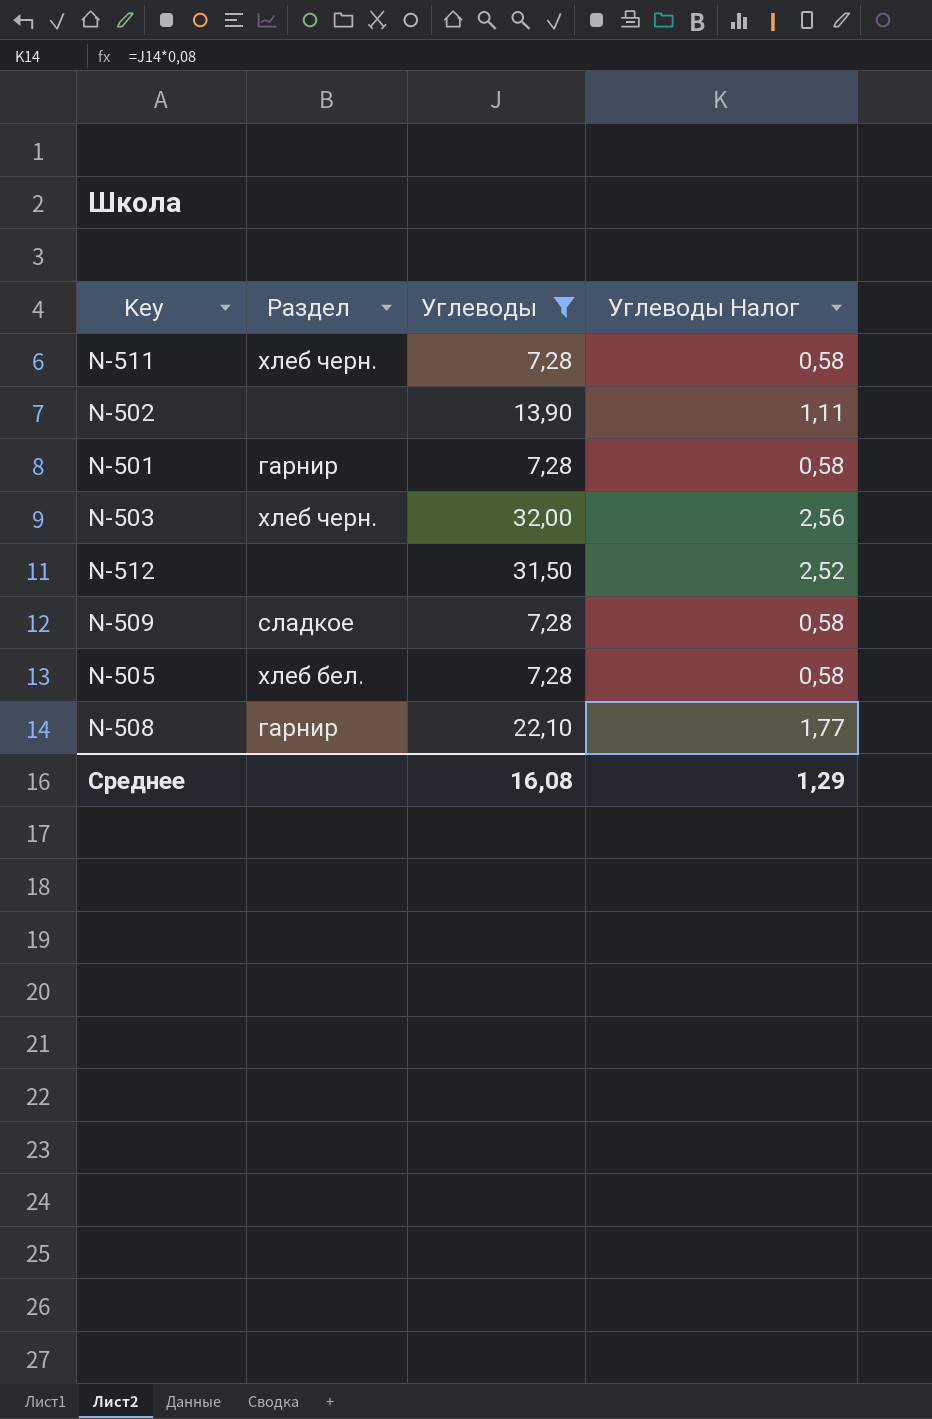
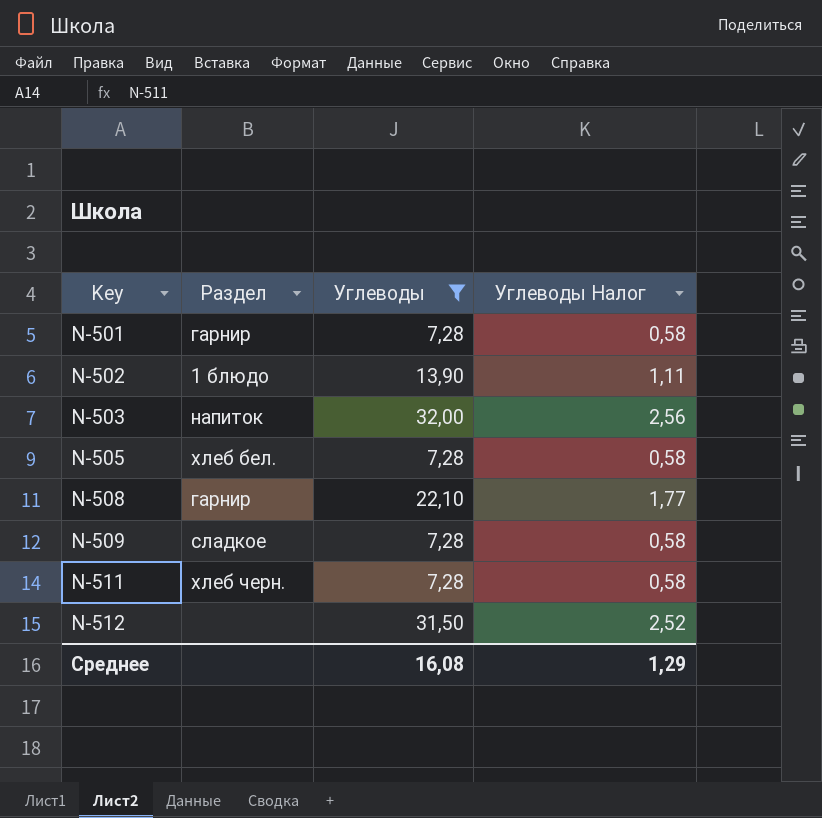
row order: none -> Key ascending
N-502 | Раздел: none -> 1 блюдо
N-503 | Раздел: хлеб черн. -> напиток

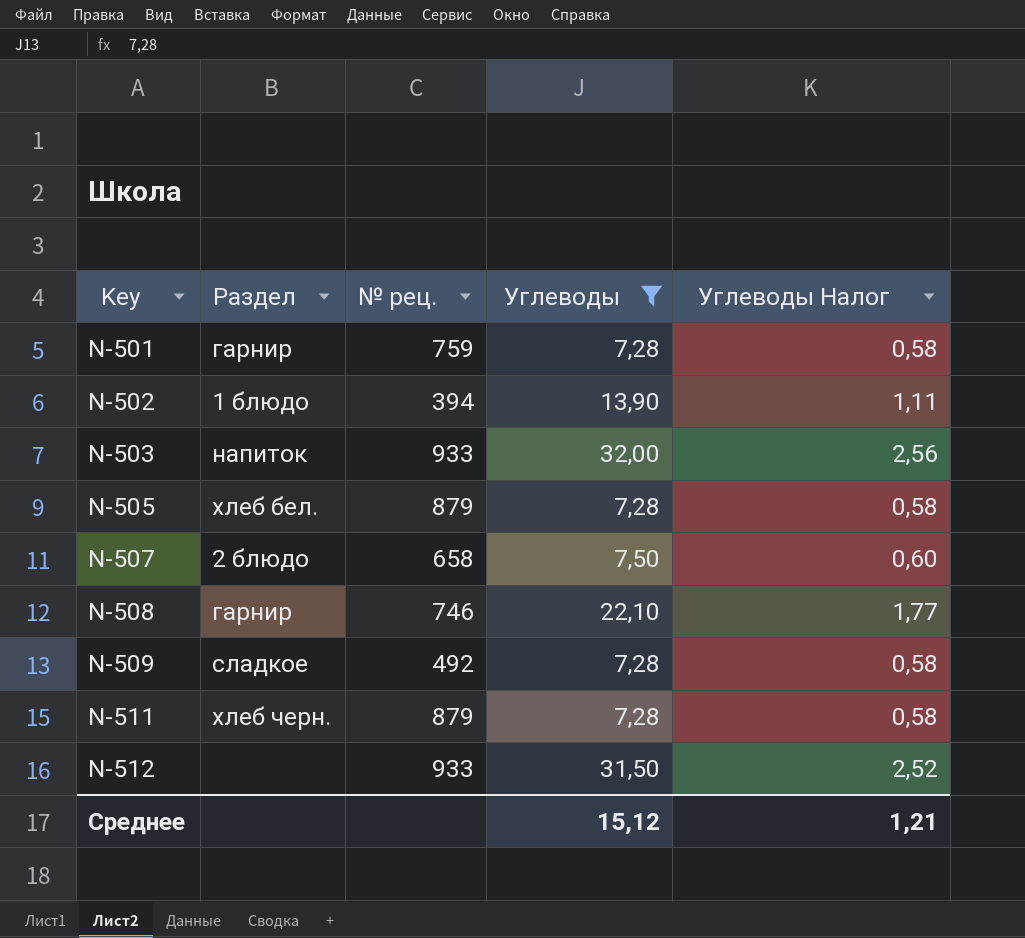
column № рец. | position: none -> 3
row N-507: none -> 2 блюдо | 658 | 7,50 | 0,60
Среднее | Углеводы: 16,08 -> 15,12
Среднее | Углеводы Налог: 1,29 -> 1,21

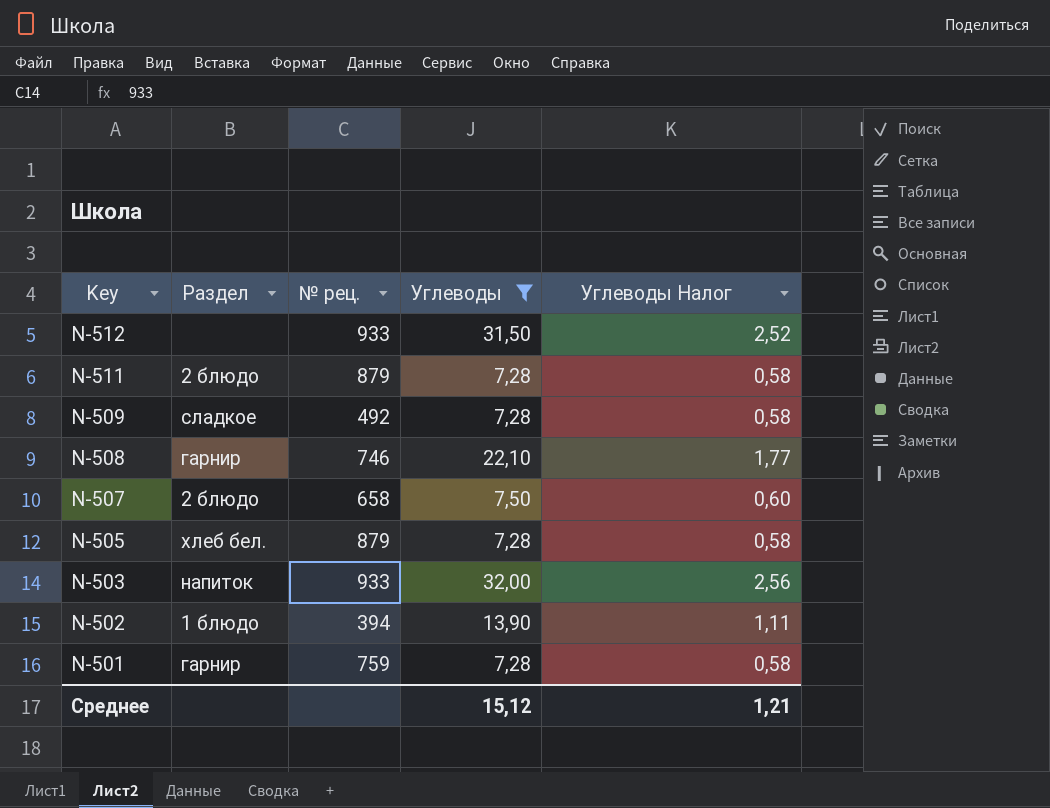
row order: Key ascending -> Key descending
N-511 | Раздел: хлеб черн. -> 2 блюдо

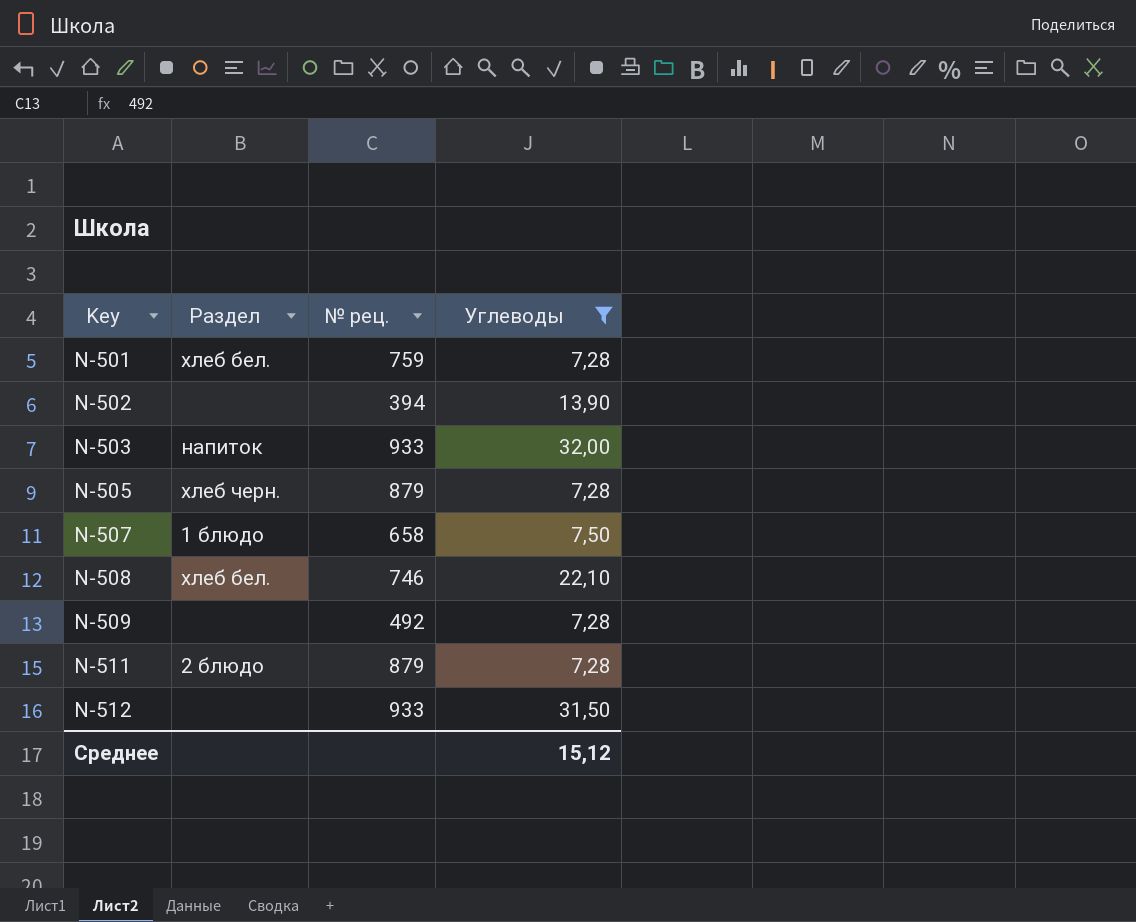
row order: Key descending -> Key ascending
column Углеводы Налог | formula: [Углеводы] * 0,08 -> none
N-501 | Раздел: гарнир -> хлеб бел.
N-502 | Раздел: 1 блюдо -> none
N-505 | Раздел: хлеб бел. -> хлеб черн.
N-507 | Раздел: 2 блюдо -> 1 блюдо
N-508 | Раздел: гарнир -> хлеб бел.
N-509 | Раздел: сладкое -> none

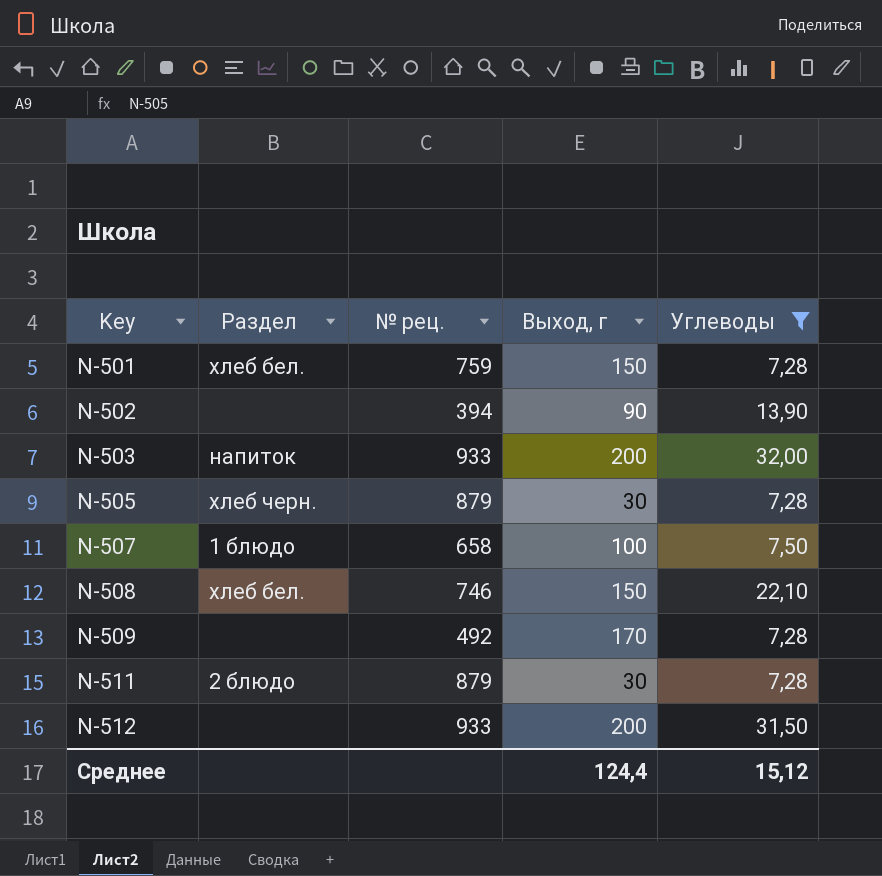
column Выход, г | position: none -> 4

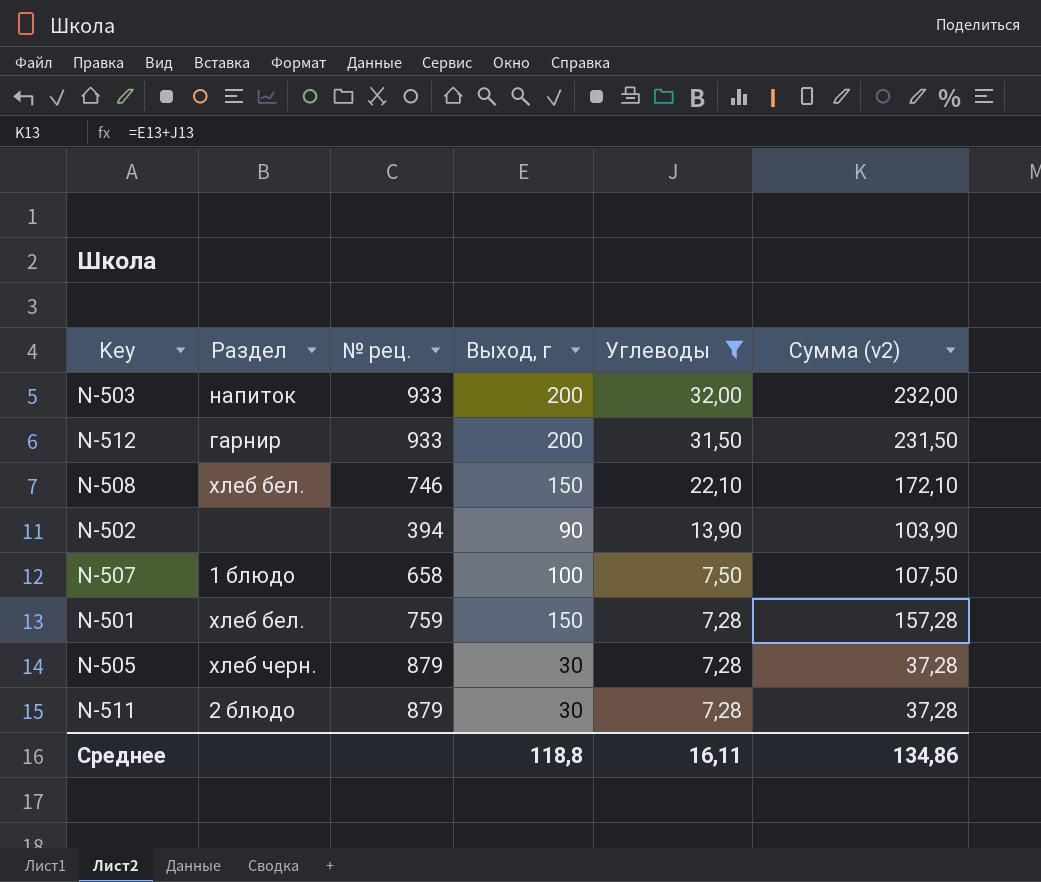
row order: Key ascending -> Углеводы descending
column Сумма (v2) | formula: none -> [Выход, г] + [Углеводы]
row N-509: none | 492 | 170 | 7,28 -> none
N-512 | Раздел: none -> гарнир
Среднее | Выход, г: 124,4 -> 118,8
Среднее | Углеводы: 15,12 -> 16,11

